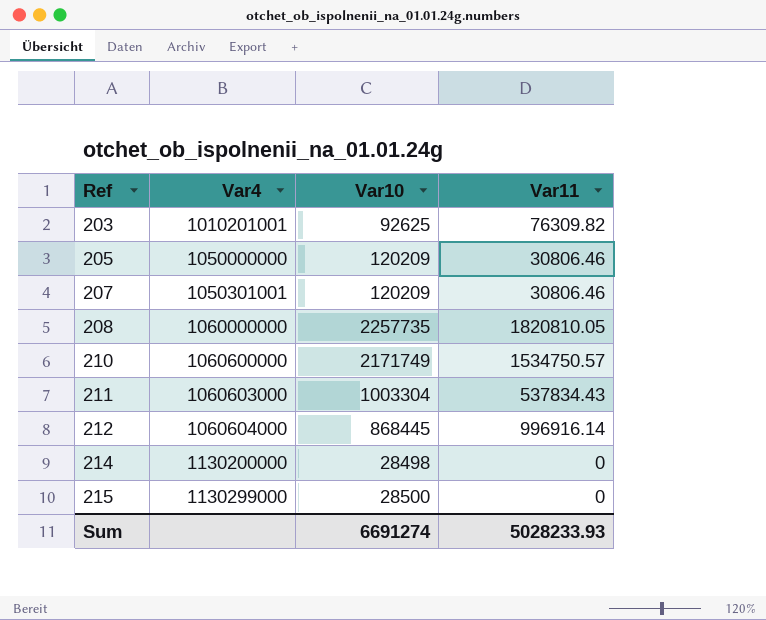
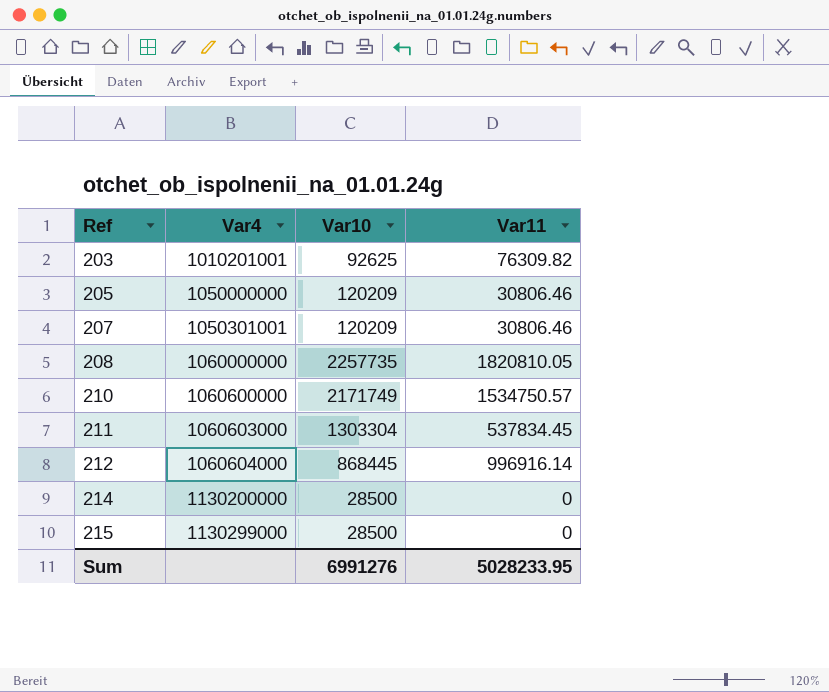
211 | Var10: 1003304 -> 1303304
211 | Var11: 537834.43 -> 537834.45
214 | Var10: 28498 -> 28500
Sum | Var10: 6691274 -> 6991276
Sum | Var11: 5028233.93 -> 5028233.95

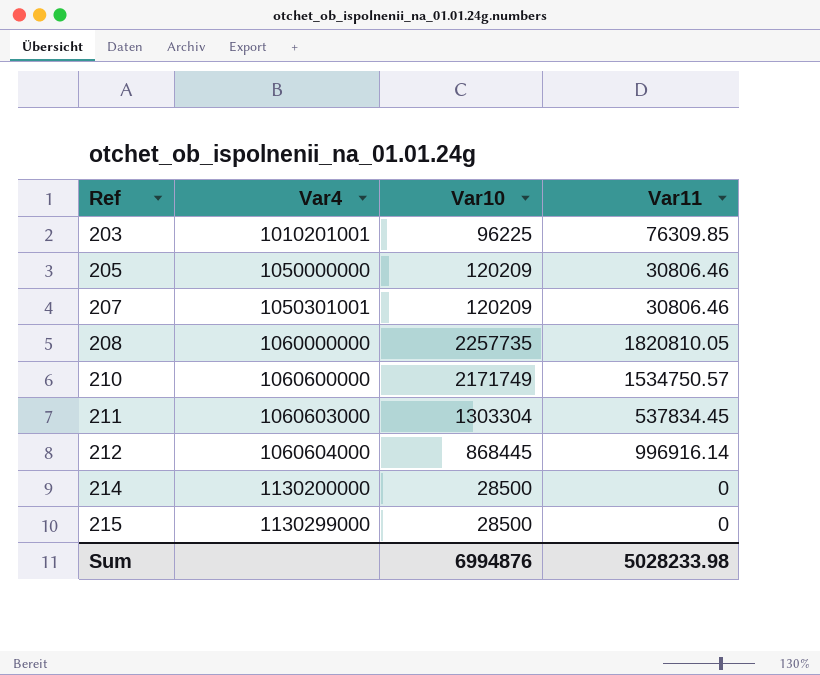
203 | Var10: 92625 -> 96225
203 | Var11: 76309.82 -> 76309.85
Sum | Var10: 6991276 -> 6994876
Sum | Var11: 5028233.95 -> 5028233.98

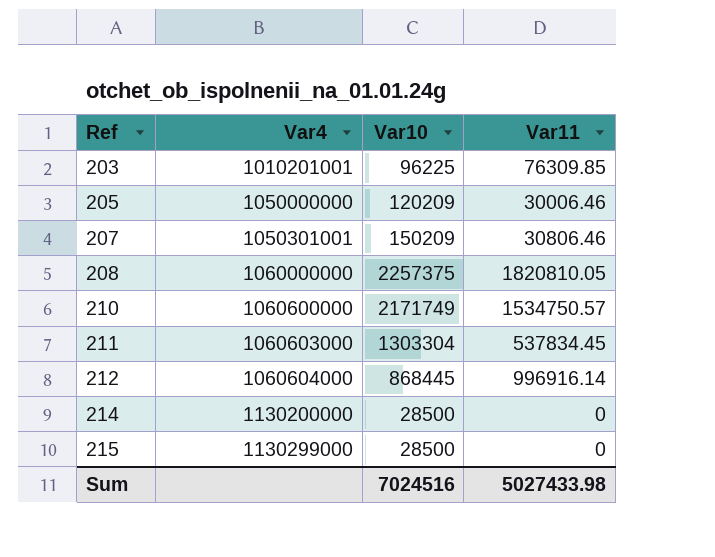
205 | Var11: 30806.46 -> 30006.46
207 | Var10: 120209 -> 150209
208 | Var10: 2257735 -> 2257375
Sum | Var10: 6994876 -> 7024516
Sum | Var11: 5028233.98 -> 5027433.98

